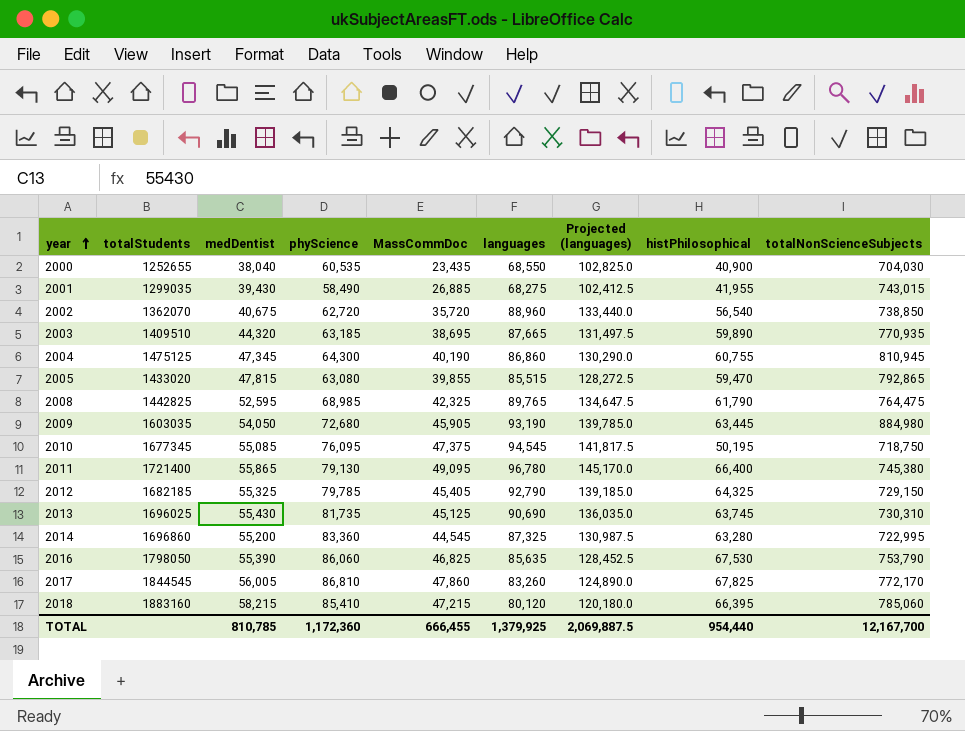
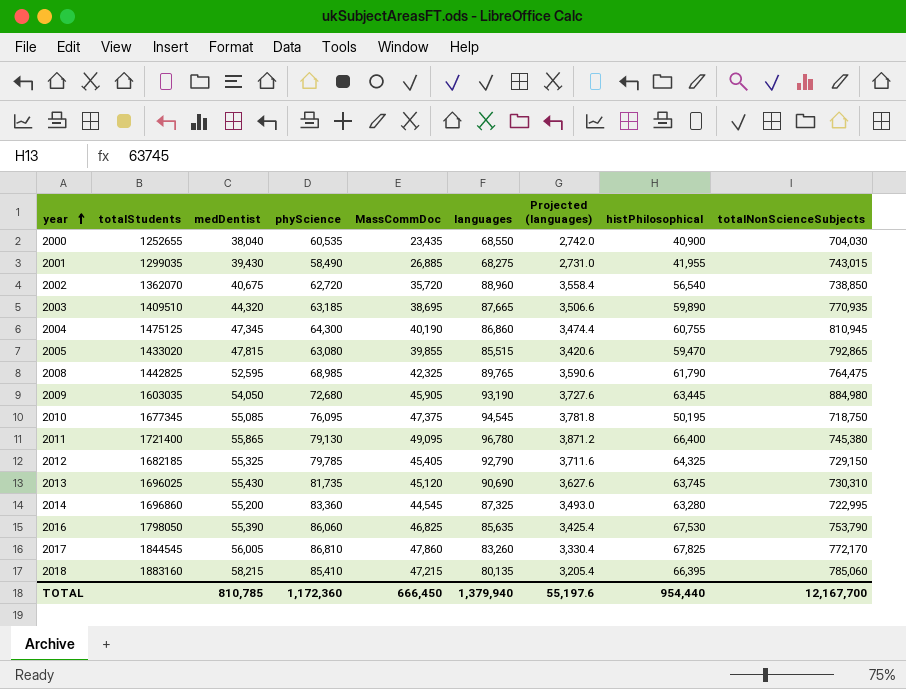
column Projected (languages) | formula: [languages] * 1.5 -> [languages] * 0.04
2013 | MassCommDoc: 45,125 -> 45,120
2018 | languages: 80,120 -> 80,135
TOTAL | MassCommDoc: 666,455 -> 666,450
TOTAL | languages: 1,379,925 -> 1,379,940
TOTAL | Projected (languages): 2,069,887.5 -> 55,197.6

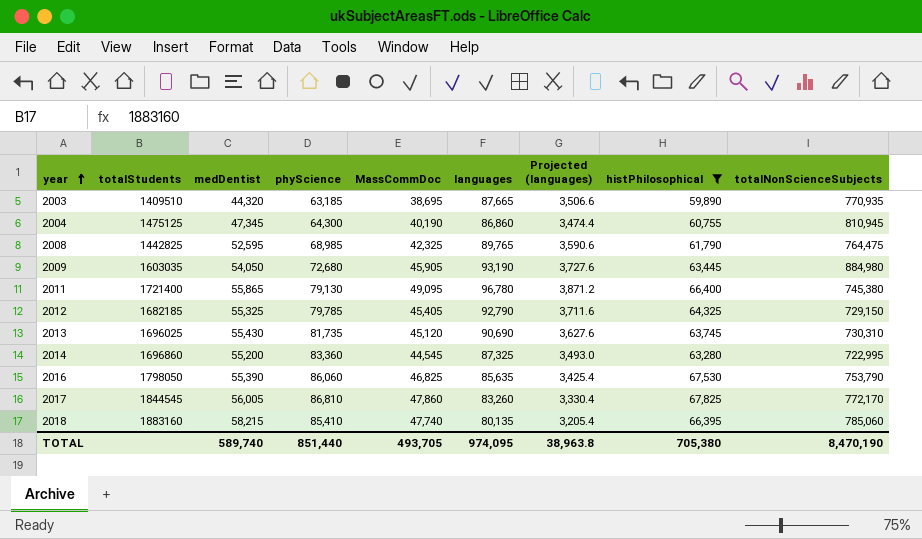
filter: none -> histPhilosophical >= 59,890
2018 | MassCommDoc: 47,215 -> 47,740
TOTAL | medDentist: 810,785 -> 589,740
TOTAL | phyScience: 1,172,360 -> 851,440
TOTAL | MassCommDoc: 666,450 -> 493,705
TOTAL | languages: 1,379,940 -> 974,095
TOTAL | Projected (languages): 55,197.6 -> 38,963.8
TOTAL | histPhilosophical: 954,440 -> 705,380
TOTAL | totalNonScienceSubjects: 12,167,700 -> 8,470,190

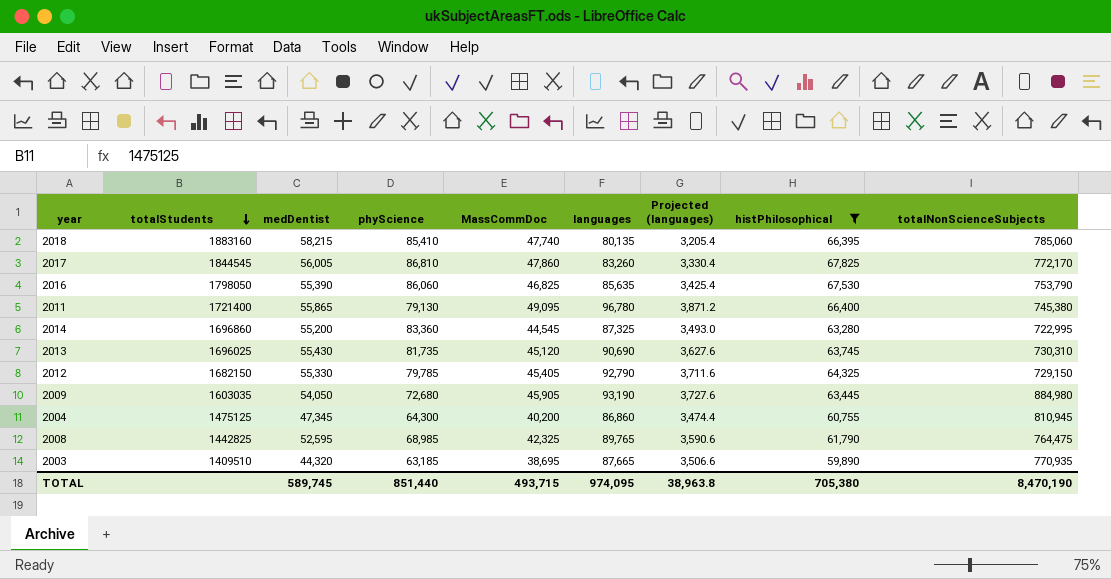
row order: year ascending -> totalStudents descending
2012 | totalStudents: 1682185 -> 1682150
2012 | medDentist: 55,325 -> 55,330
2004 | MassCommDoc: 40,190 -> 40,200
TOTAL | medDentist: 589,740 -> 589,745
TOTAL | MassCommDoc: 493,705 -> 493,715

